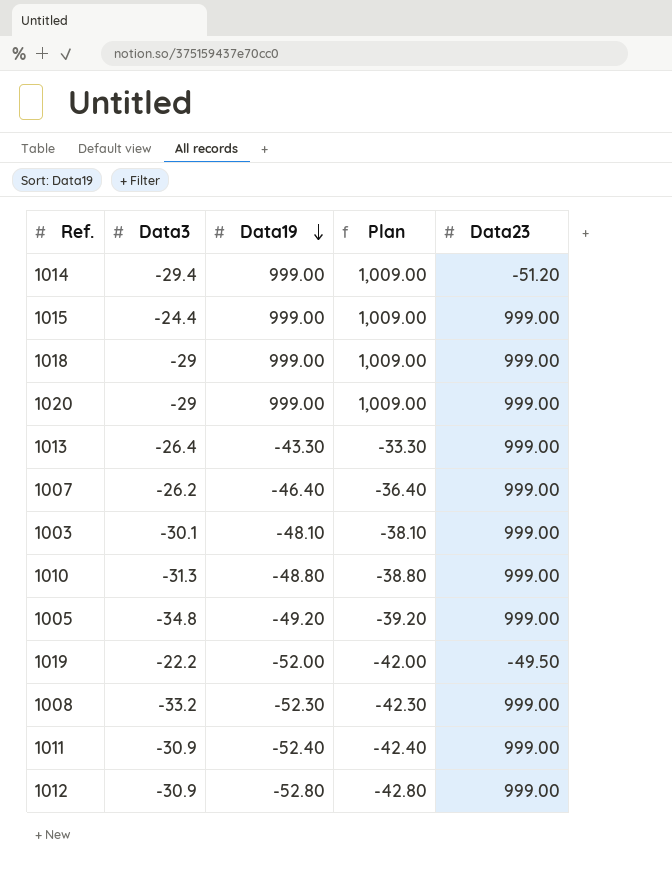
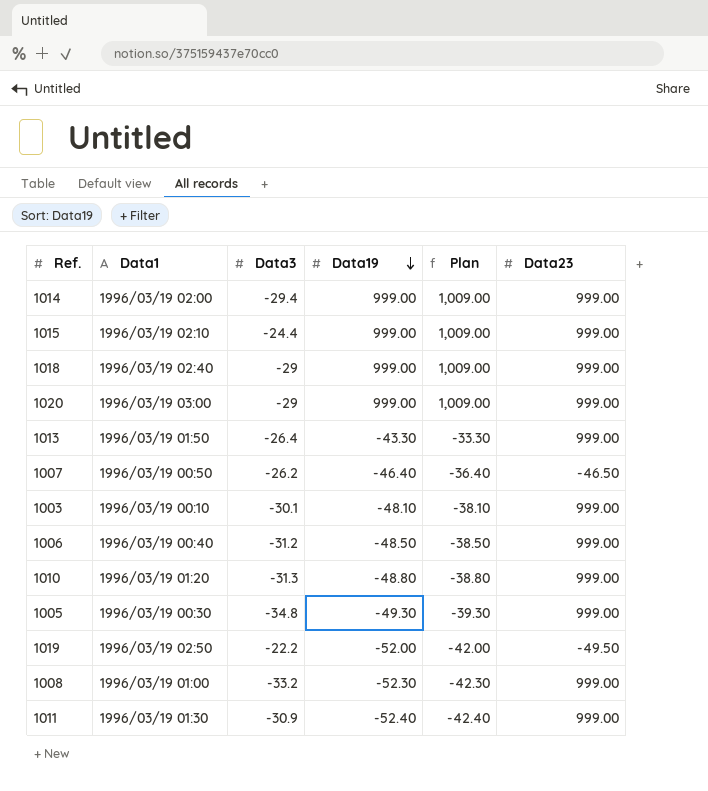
column Data1 | position: none -> 2
row 1012: -30.9 | -52.80 | -42.80 | 999.00 -> none
1014 | Data23: -51.20 -> 999.00
1007 | Data23: 999.00 -> -46.50
row 1006: none -> 1996/03/19 00:40 | -31.2 | -48.50 | -38.50 | 999.00
1005 | Data19: -49.20 -> -49.30
1005 | Plan: -39.20 -> -39.30

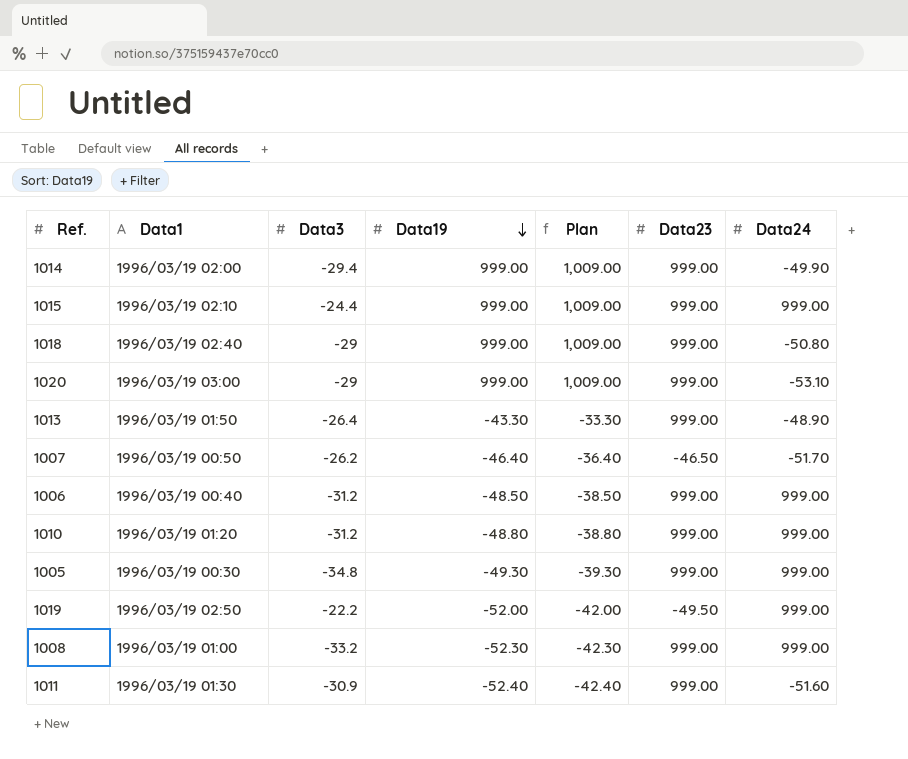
column Data24 | position: none -> 7
row 1003: 1996/03/19 00:10 | -30.1 | -48.10 | -38.10 | 999.00 -> none
1010 | Data3: -31.3 -> -31.2

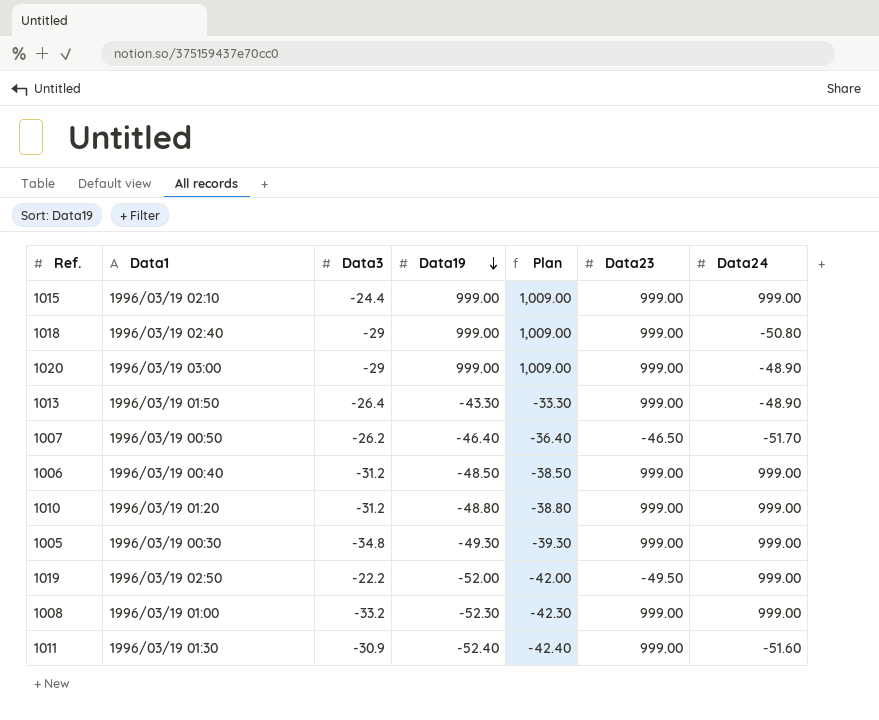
row 1014: 1996/03/19 02:00 | -29.4 | 999.00 | 1,009.00 | 999.00 | -49.90 -> none
1020 | Data24: -53.10 -> -48.90

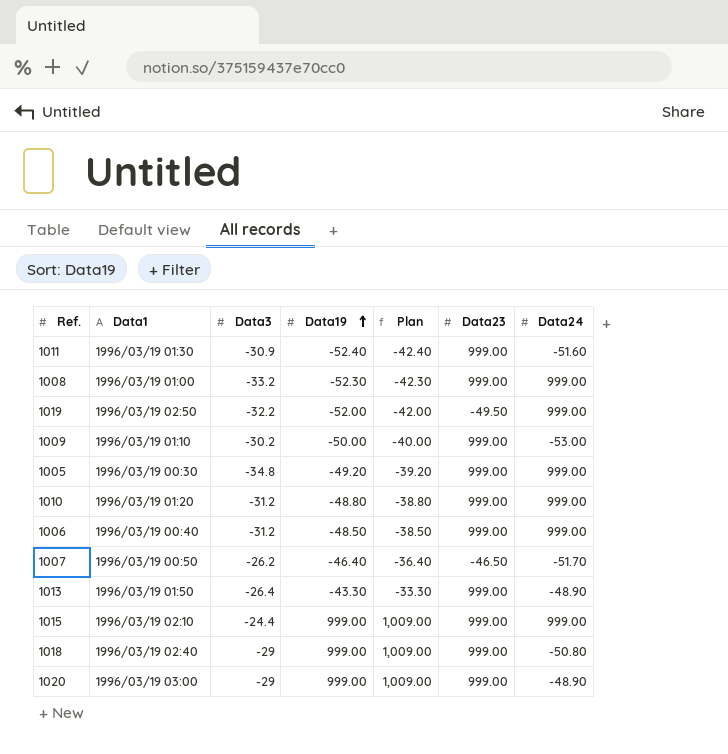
row order: Data19 descending -> Data19 ascending
1019 | Data3: -22.2 -> -32.2
row 1009: none -> 1996/03/19 01:10 | -30.2 | -50.00 | -40.00 | 999.00 | -53.00
1005 | Data19: -49.30 -> -49.20
1005 | Plan: -39.30 -> -39.20

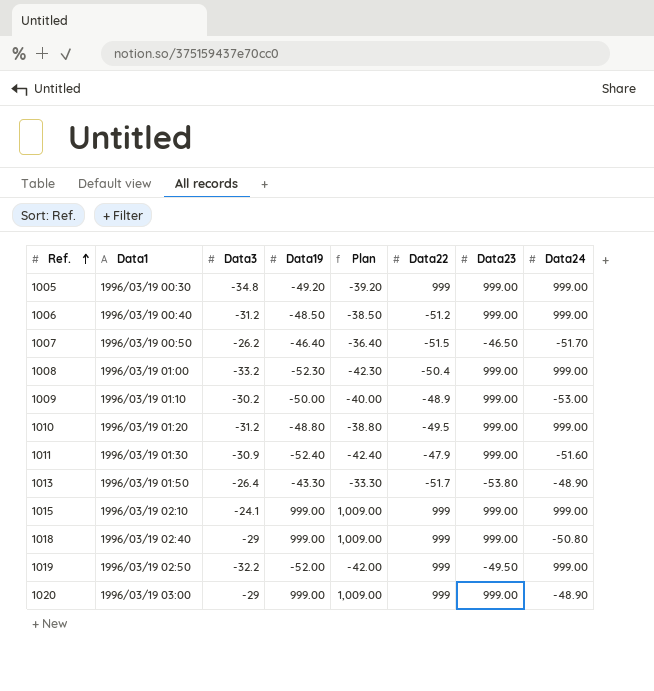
row order: Data19 ascending -> Ref. ascending
column Data22 | position: none -> 6
1013 | Data23: 999.00 -> -53.80
1015 | Data3: -24.4 -> -24.1

